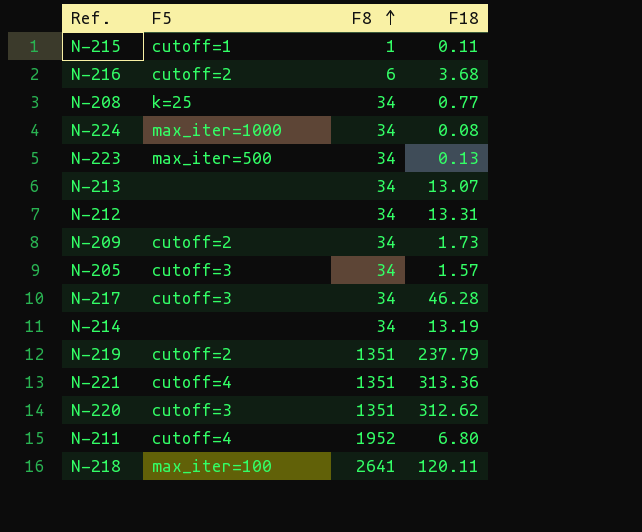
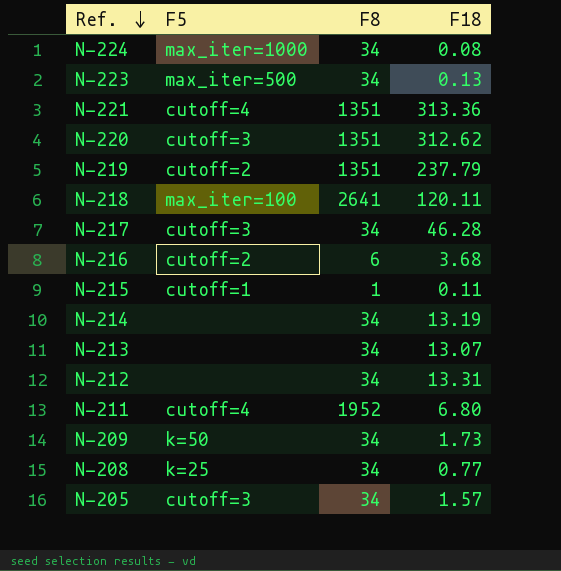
row order: F8 ascending -> Ref. descending
N-209 | F5: cutoff=2 -> k=50

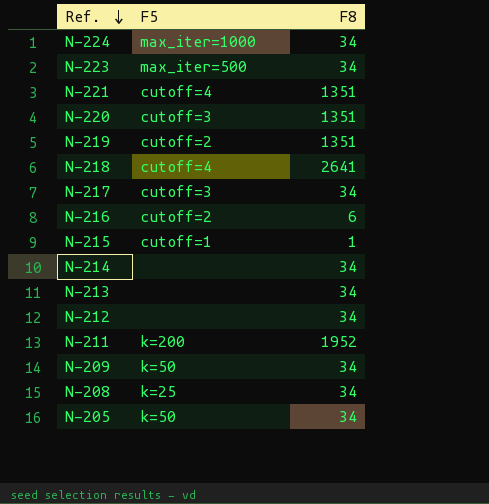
column F18 | position: 4 -> none
N-218 | F5: max_iter=100 -> cutoff=4
N-211 | F5: cutoff=4 -> k=200
N-205 | F5: cutoff=3 -> k=50

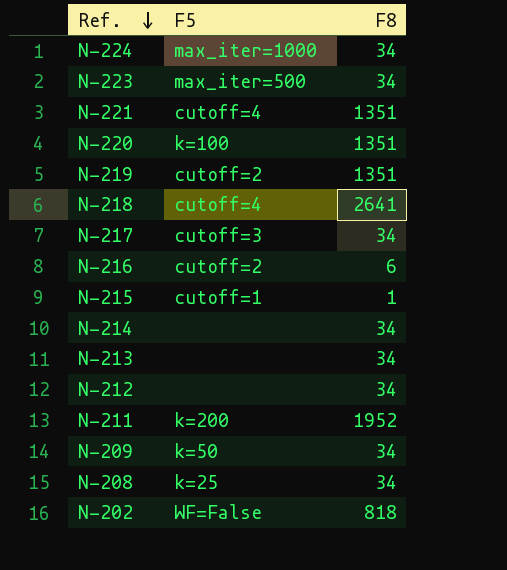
row N-205: k=50 | 34 -> none
N-220 | F5: cutoff=3 -> k=100
row N-202: none -> WF=False | 818

